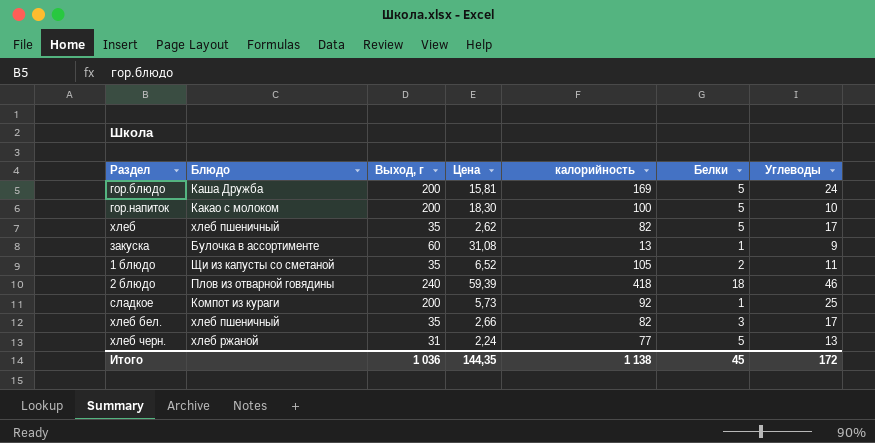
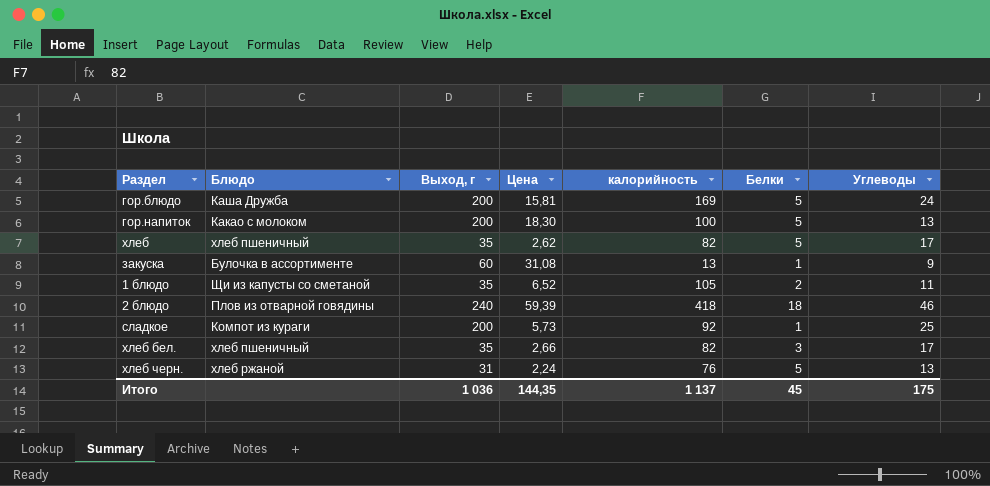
гор.напиток | Углеводы: 10 -> 13
хлеб черн. | калорийность: 77 -> 76
Итого | калорийность: 1 138 -> 1 137
Итого | Углеводы: 172 -> 175

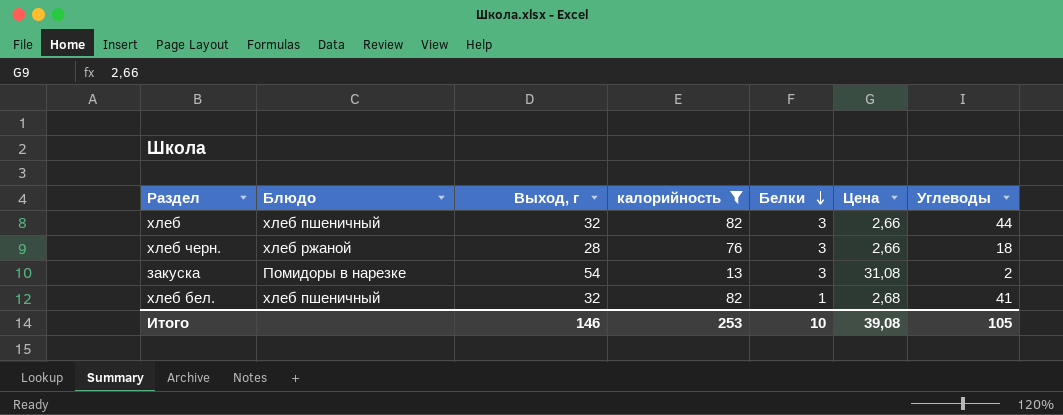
filter: none -> калорийность <= 82
row order: none -> Белки descending
column Цена | position: 4 -> 6
хлеб | Выход, г: 35 -> 32
хлеб | Белки: 5 -> 3
хлеб | Цена: 2,62 -> 2,66
хлеб | Углеводы: 17 -> 44
хлеб черн. | Выход, г: 31 -> 28
хлеб черн. | Белки: 5 -> 3
хлеб черн. | Цена: 2,24 -> 2,66
хлеб черн. | Углеводы: 13 -> 18
закуска | Блюдо: Булочка в ассортименте -> Помидоры в нарезке
закуска | Выход, г: 60 -> 54
закуска | Белки: 1 -> 3
закуска | Углеводы: 9 -> 2
хлеб бел. | Выход, г: 35 -> 32
хлеб бел. | Белки: 3 -> 1
хлеб бел. | Цена: 2,66 -> 2,68
хлеб бел. | Углеводы: 17 -> 41
Итого | Выход, г: 1 036 -> 146
Итого | калорийность: 1 137 -> 253
Итого | Белки: 45 -> 10
Итого | Цена: 144,35 -> 39,08
Итого | Углеводы: 175 -> 105

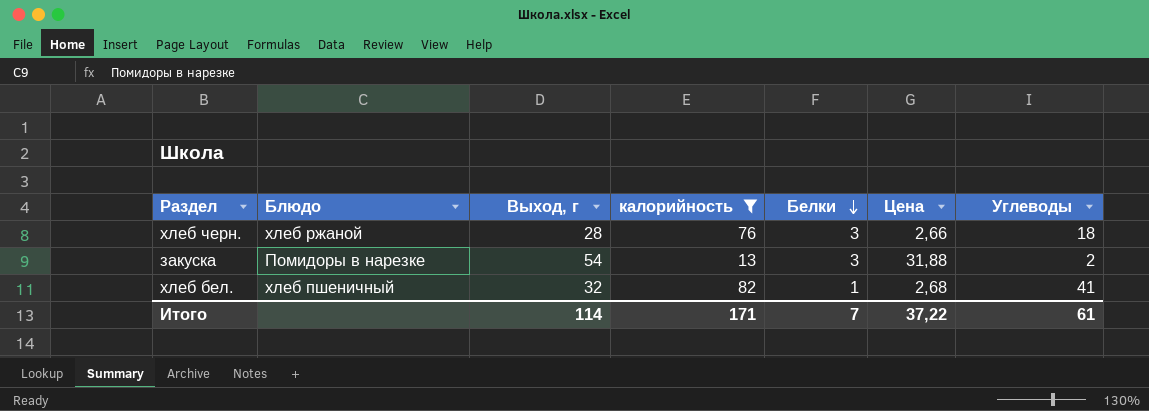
row хлеб: хлеб пшеничный | 32 | 82 | 3 | 2,66 | 44 -> none
закуска | Цена: 31,08 -> 31,88
Итого | Выход, г: 146 -> 114
Итого | калорийность: 253 -> 171
Итого | Белки: 10 -> 7
Итого | Цена: 39,08 -> 37,22
Итого | Углеводы: 105 -> 61

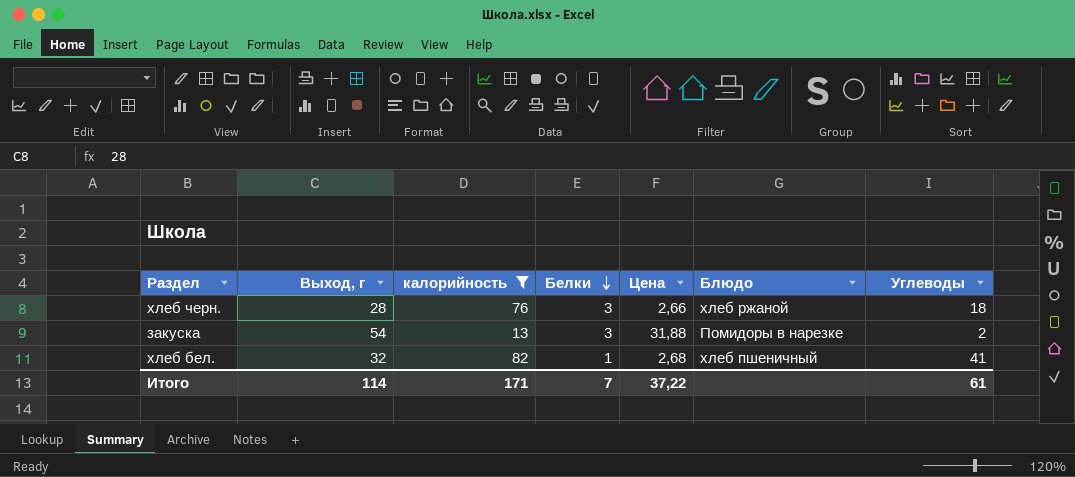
column Блюдо | position: 2 -> 6

